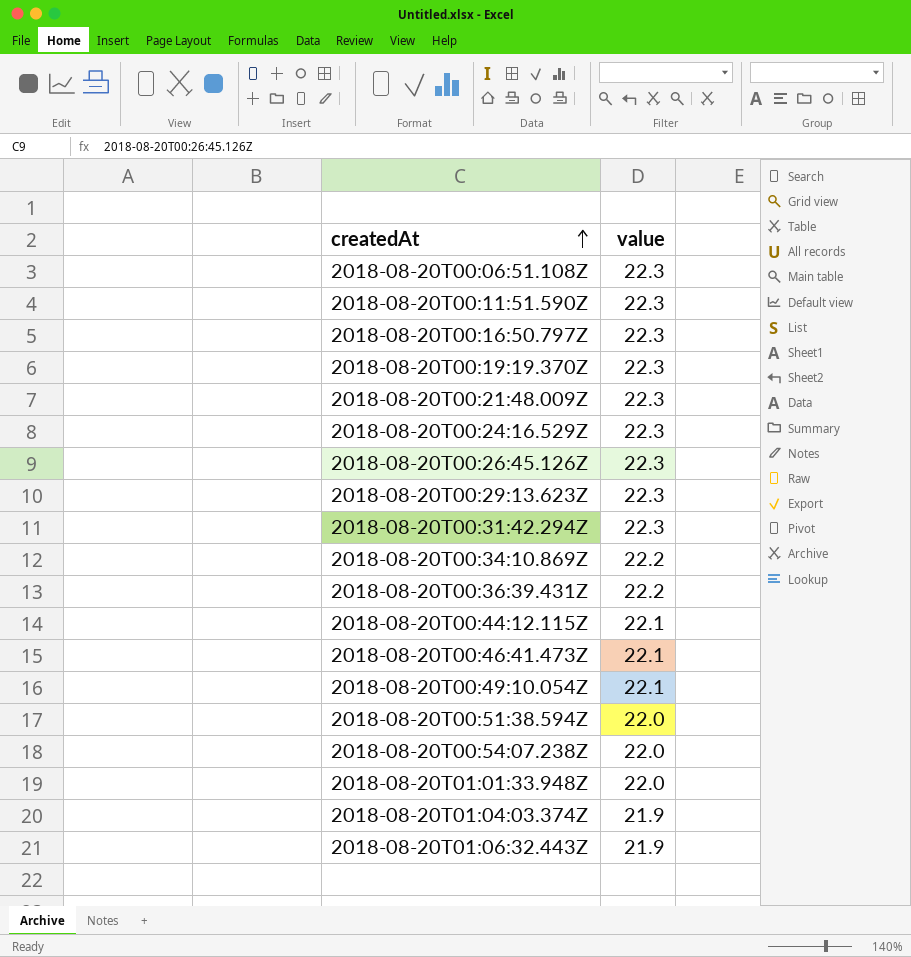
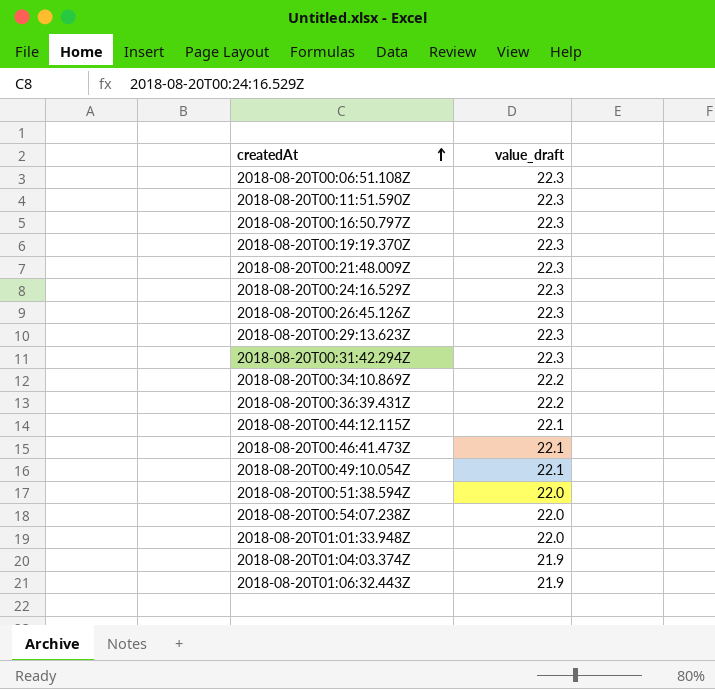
column name: value -> value_draft

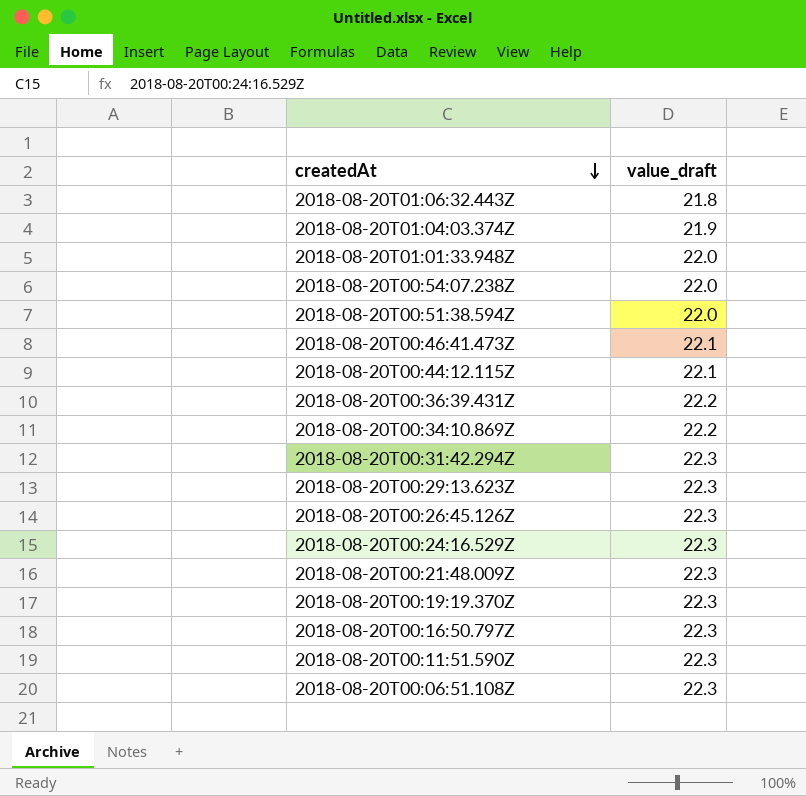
row order: createdAt ascending -> createdAt descending
row 2018-08-20T00:49:10.054Z: 22.1 -> none
2018-08-20T01:06:32.443Z | value_draft: 21.9 -> 21.8

